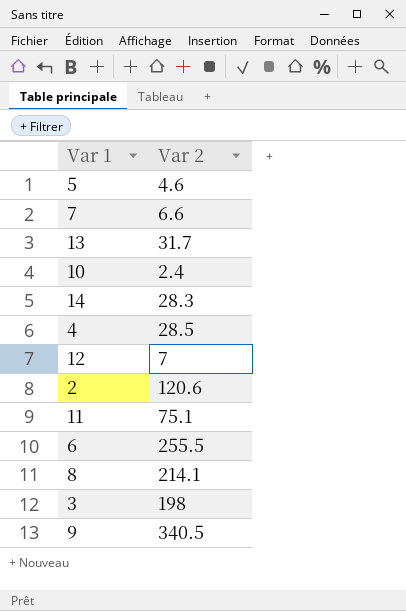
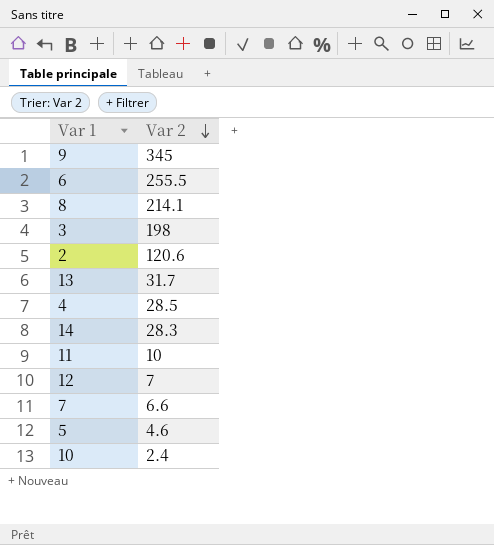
row order: none -> Var 2 descending
9 | Var 2: 340.5 -> 345
11 | Var 2: 75.1 -> 10

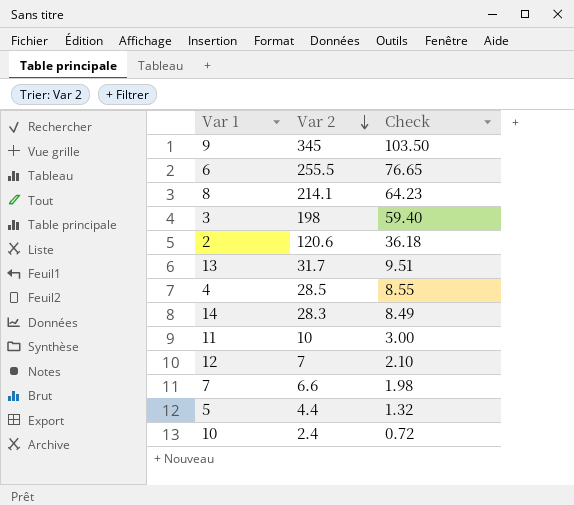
column Check | formula: none -> [Var 2] * 0.3
5 | Var 2: 4.6 -> 4.4

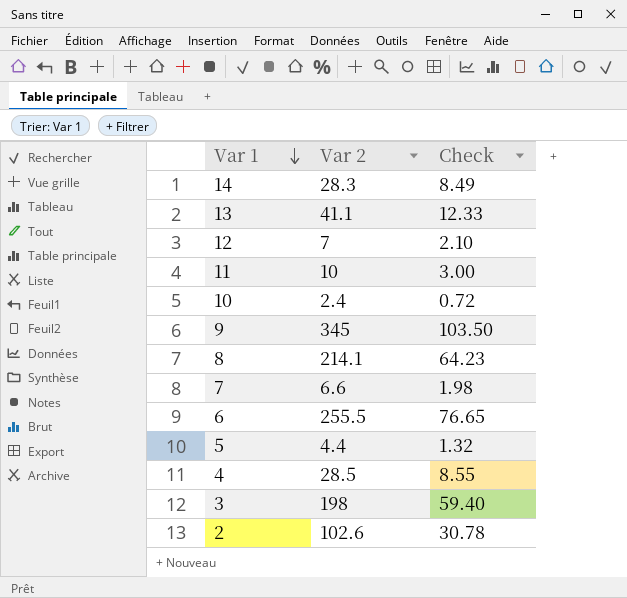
row order: Var 2 descending -> Var 1 descending
13 | Var 2: 31.7 -> 41.1
13 | Check: 9.51 -> 12.33
2 | Var 2: 120.6 -> 102.6
2 | Check: 36.18 -> 30.78

